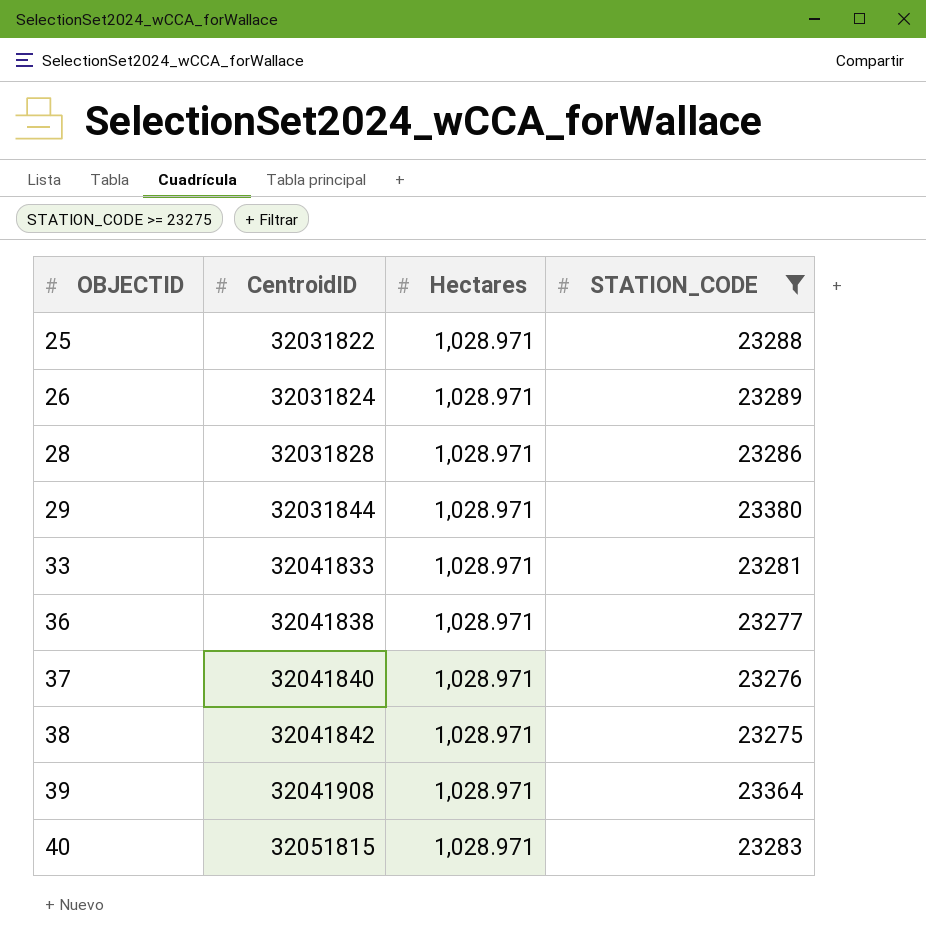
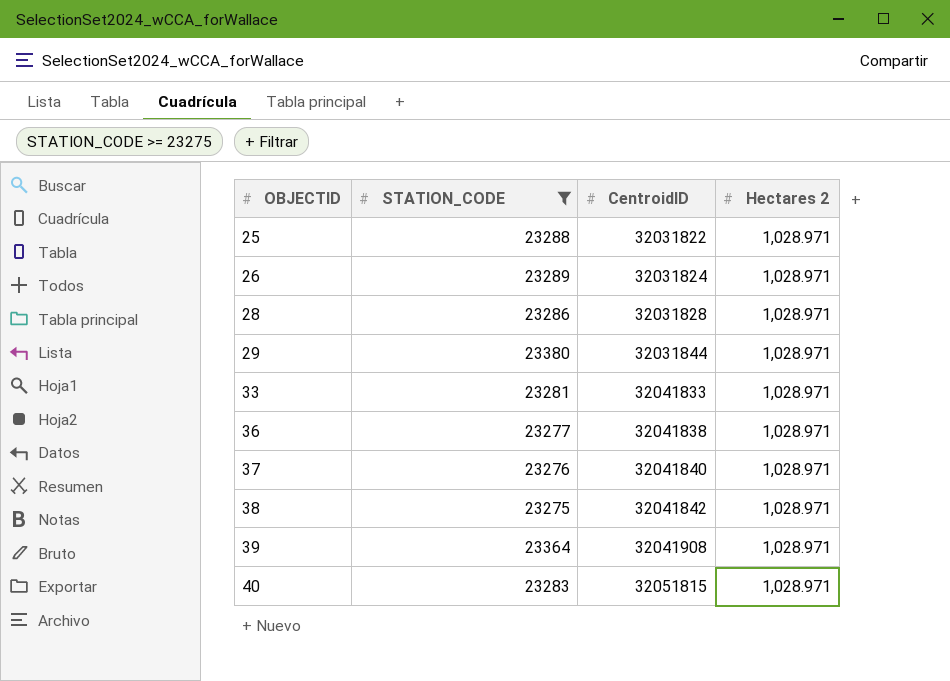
column STATION_CODE | position: 4 -> 2
column name: Hectares -> Hectares 2

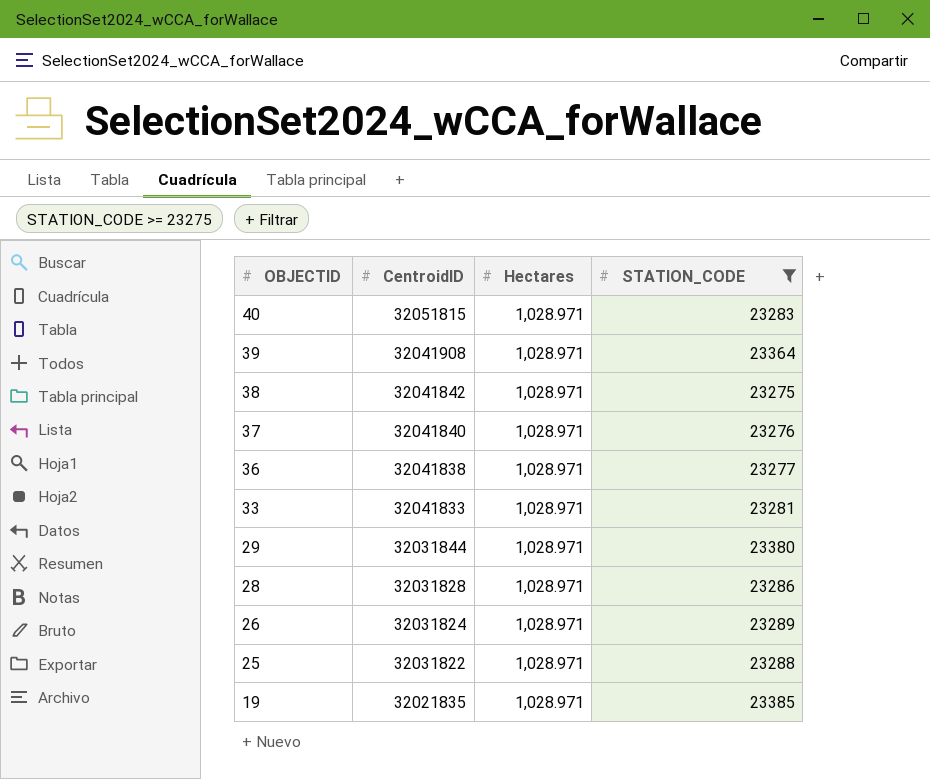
row order: OBJECTID ascending -> OBJECTID descending
column name: Hectares 2 -> Hectares
column STATION_CODE | position: 2 -> 4
row 19: none -> 32021835 | 1,028.971 | 23385

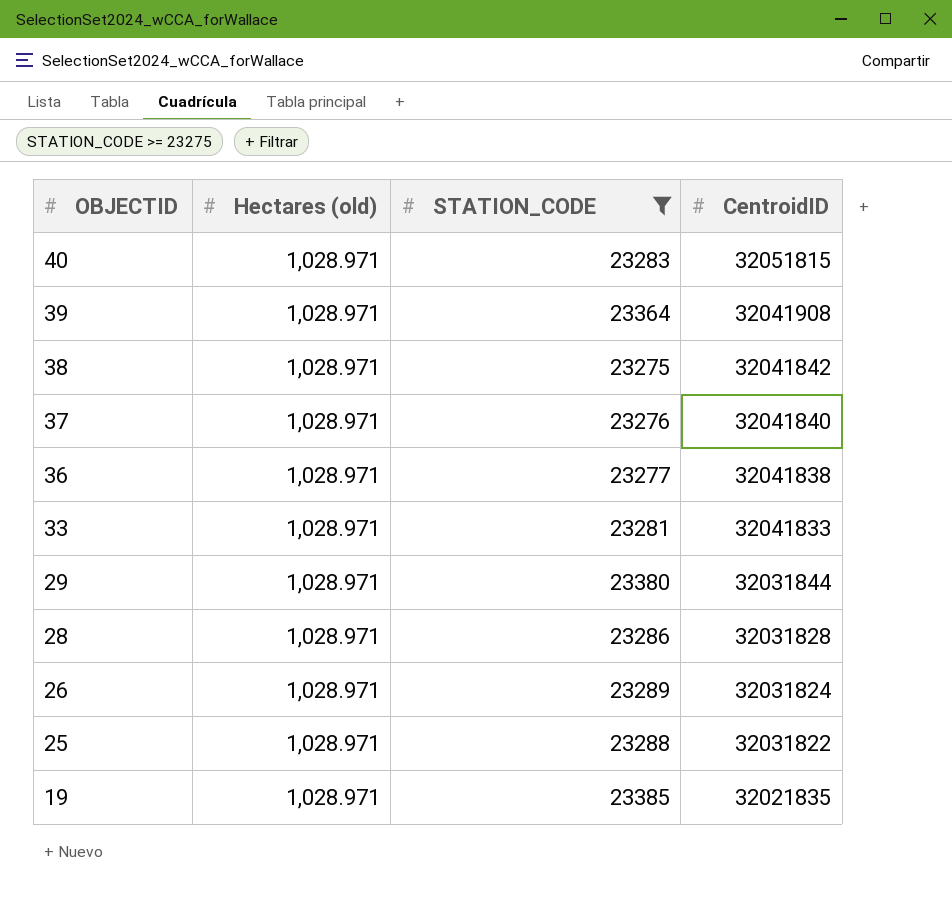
column name: Hectares -> Hectares (old)
column CentroidID | position: 2 -> 4

